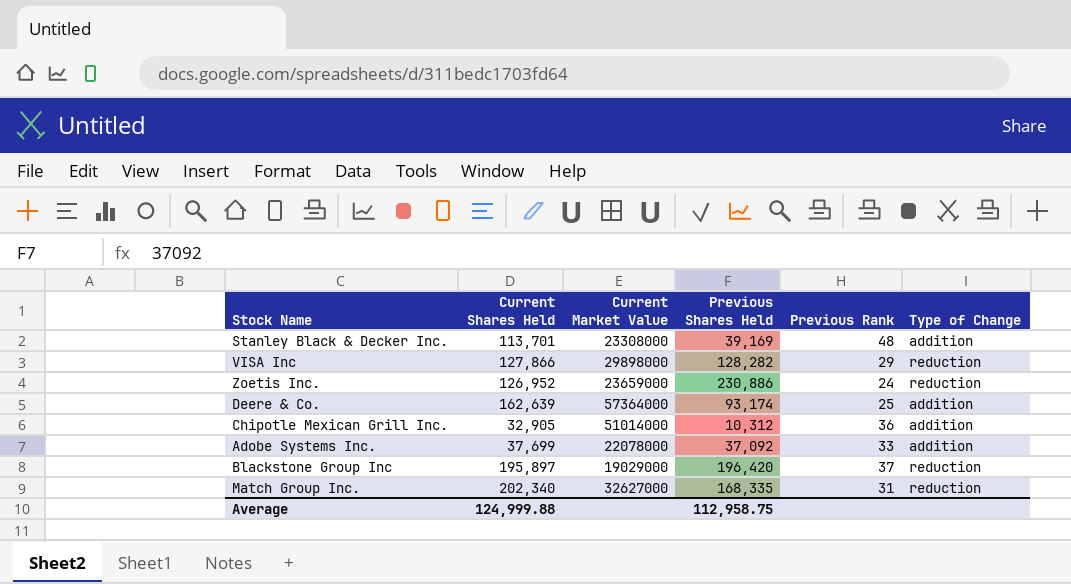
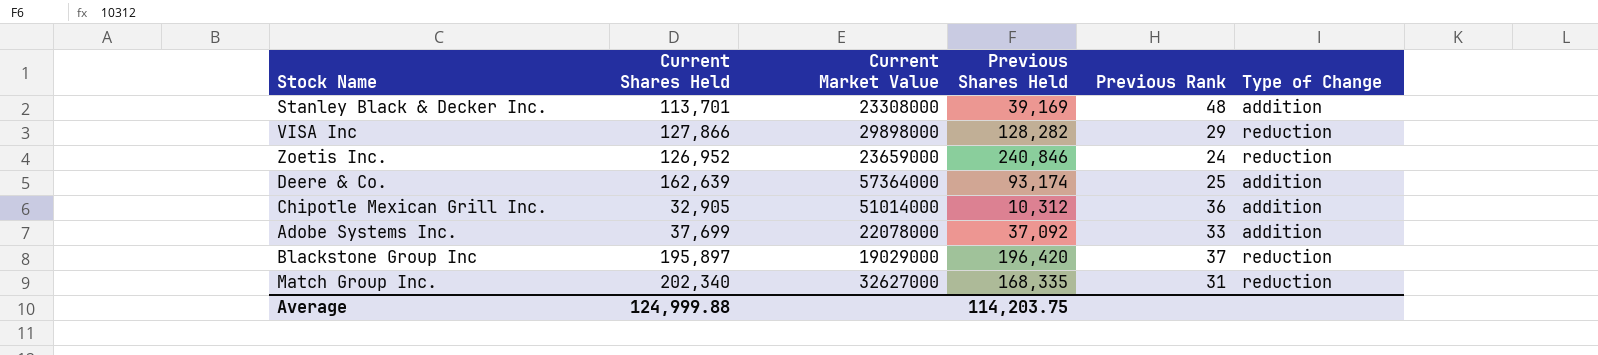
Zoetis Inc. | Previous Shares Held: 230,886 -> 240,846
Average | Previous Shares Held: 112,958.75 -> 114,203.75

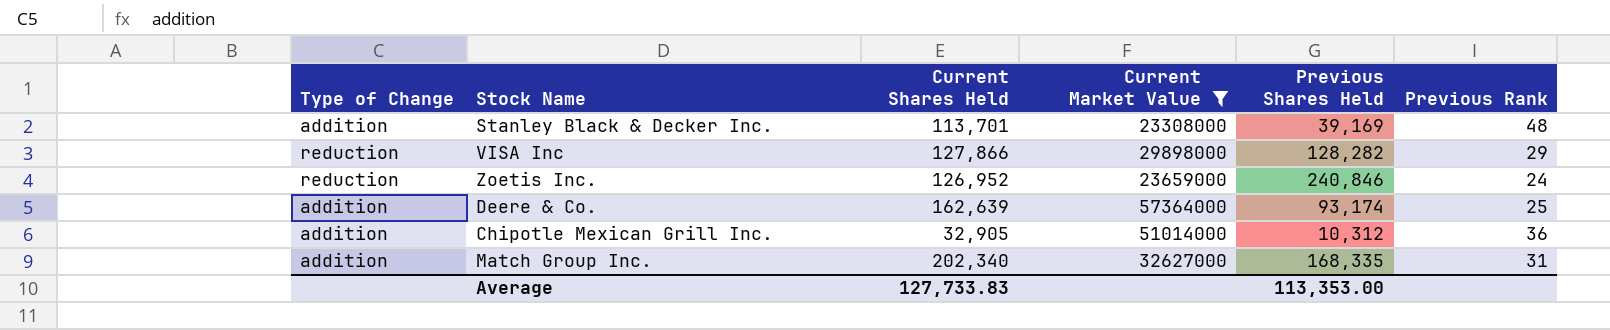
filter: none -> Current Market Value >= 23308000
column Type of Change | position: 6 -> 1
Match Group Inc. | Type of Change: reduction -> addition
Average | Current Shares Held: 124,999.88 -> 127,733.83
Average | Previous Shares Held: 114,203.75 -> 113,353.00

